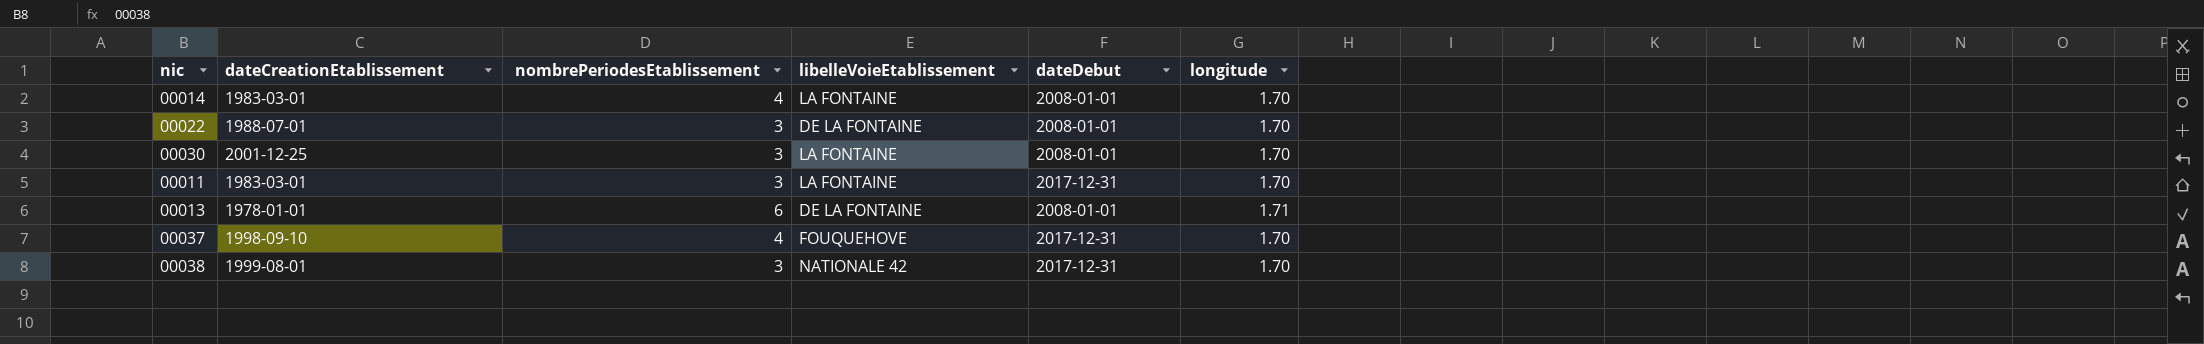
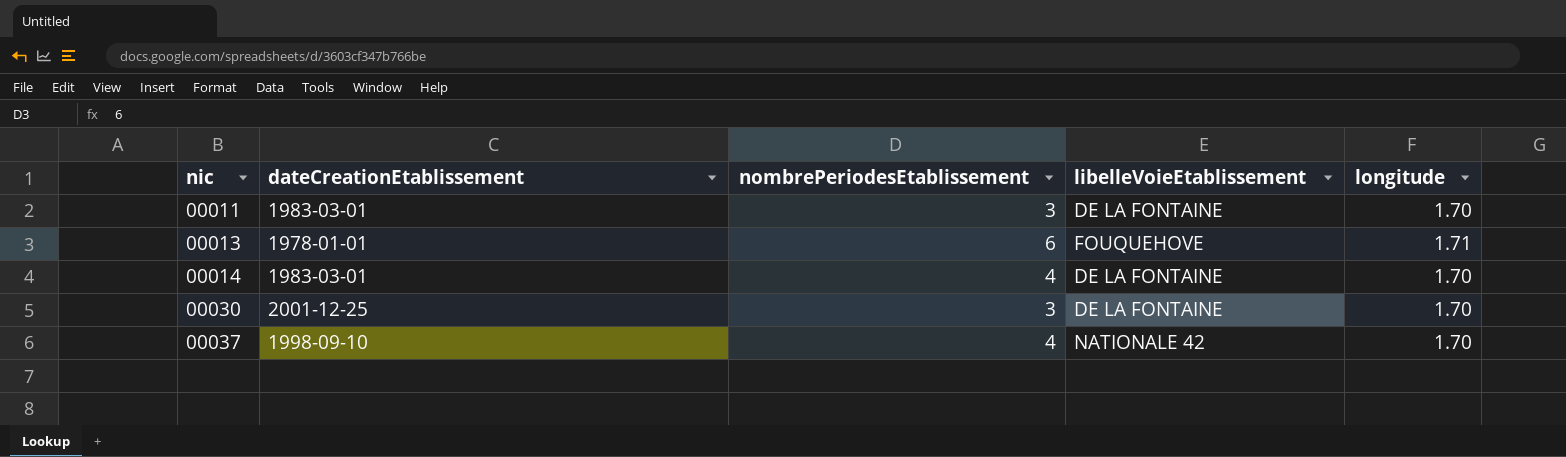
row order: none -> nic ascending
column dateDebut | position: 5 -> none
row 00022: 1988-07-01 | 3 | DE LA FONTAINE | 2008-01-01 | 1.70 -> none
row 00038: 1999-08-01 | 3 | NATIONALE 42 | 2017-12-31 | 1.70 -> none
00011 | libelleVoieEtablissement: LA FONTAINE -> DE LA FONTAINE
00013 | libelleVoieEtablissement: DE LA FONTAINE -> FOUQUEHOVE
00014 | libelleVoieEtablissement: LA FONTAINE -> DE LA FONTAINE
00030 | libelleVoieEtablissement: LA FONTAINE -> DE LA FONTAINE
00037 | libelleVoieEtablissement: FOUQUEHOVE -> NATIONALE 42

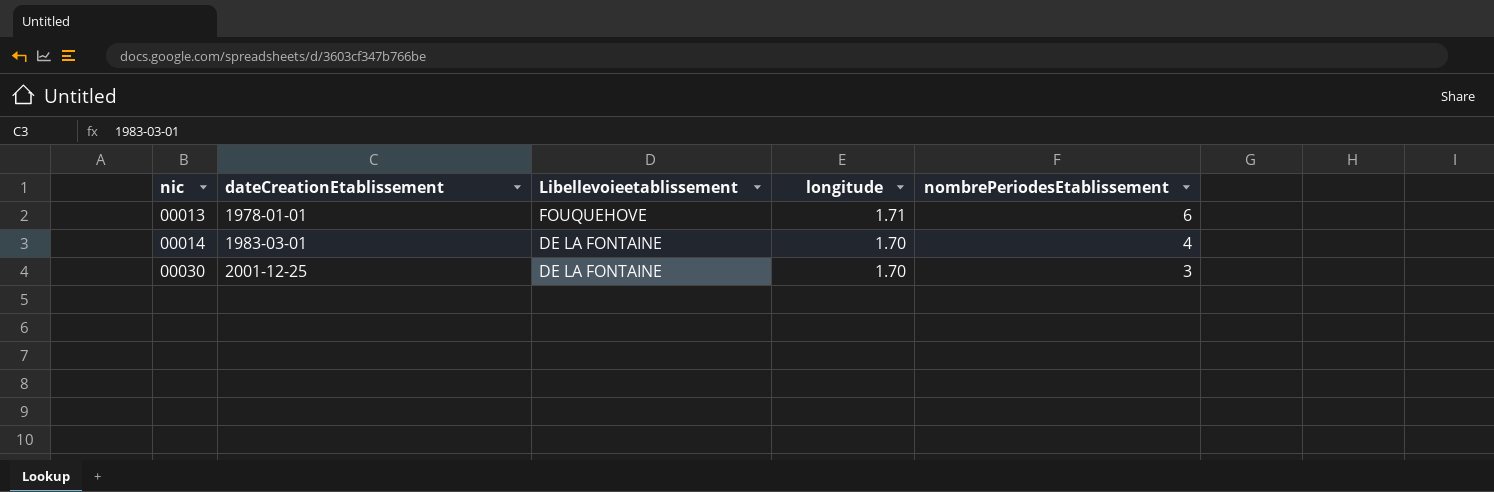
column name: libelleVoieEtablissement -> Libellevoieetablissement
column nombrePeriodesEtablissement | position: 3 -> 5
row 00011: 1983-03-01 | 3 | DE LA FONTAINE | 1.70 -> none
row 00037: 1998-09-10 | 4 | NATIONALE 42 | 1.70 -> none

